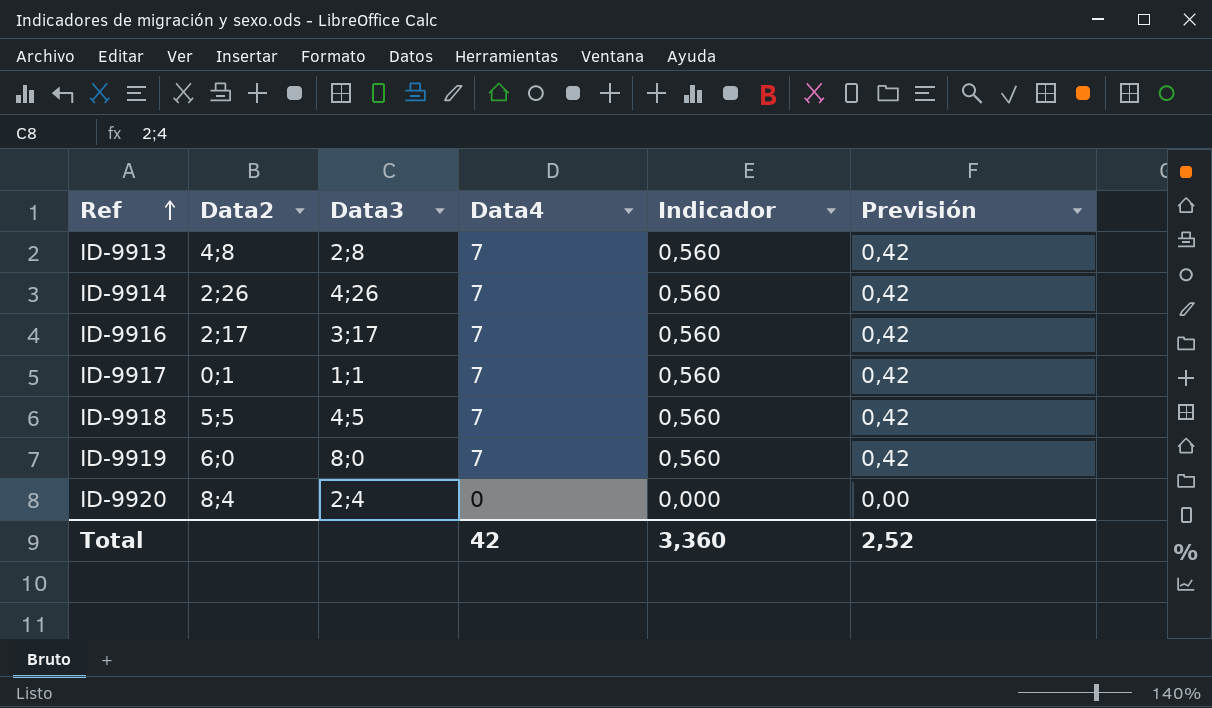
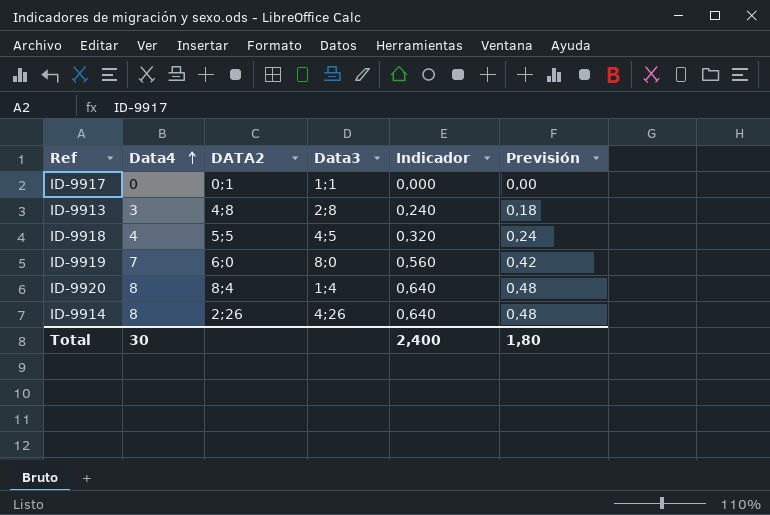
row order: Ref ascending -> Data4 ascending
column Data4 | position: 4 -> 2
column name: Data2 -> DATA2
row ID-9916: 2;17 | 3;17 | 7 | 0,560 | 0,42 -> none
ID-9917 | Data4: 7 -> 0
ID-9917 | Indicador: 0,560 -> 0,000
ID-9917 | Previsión: 0,42 -> 0,00
ID-9913 | Data4: 7 -> 3
ID-9913 | Indicador: 0,560 -> 0,240
ID-9913 | Previsión: 0,42 -> 0,18
ID-9918 | Data4: 7 -> 4
ID-9918 | Indicador: 0,560 -> 0,320
ID-9918 | Previsión: 0,42 -> 0,24
ID-9920 | Data4: 0 -> 8
ID-9920 | Data3: 2;4 -> 1;4
ID-9920 | Indicador: 0,000 -> 0,640
ID-9920 | Previsión: 0,00 -> 0,48
ID-9914 | Data4: 7 -> 8
ID-9914 | Indicador: 0,560 -> 0,640
ID-9914 | Previsión: 0,42 -> 0,48
Total | Data4: 42 -> 30
Total | Indicador: 3,360 -> 2,400
Total | Previsión: 2,52 -> 1,80

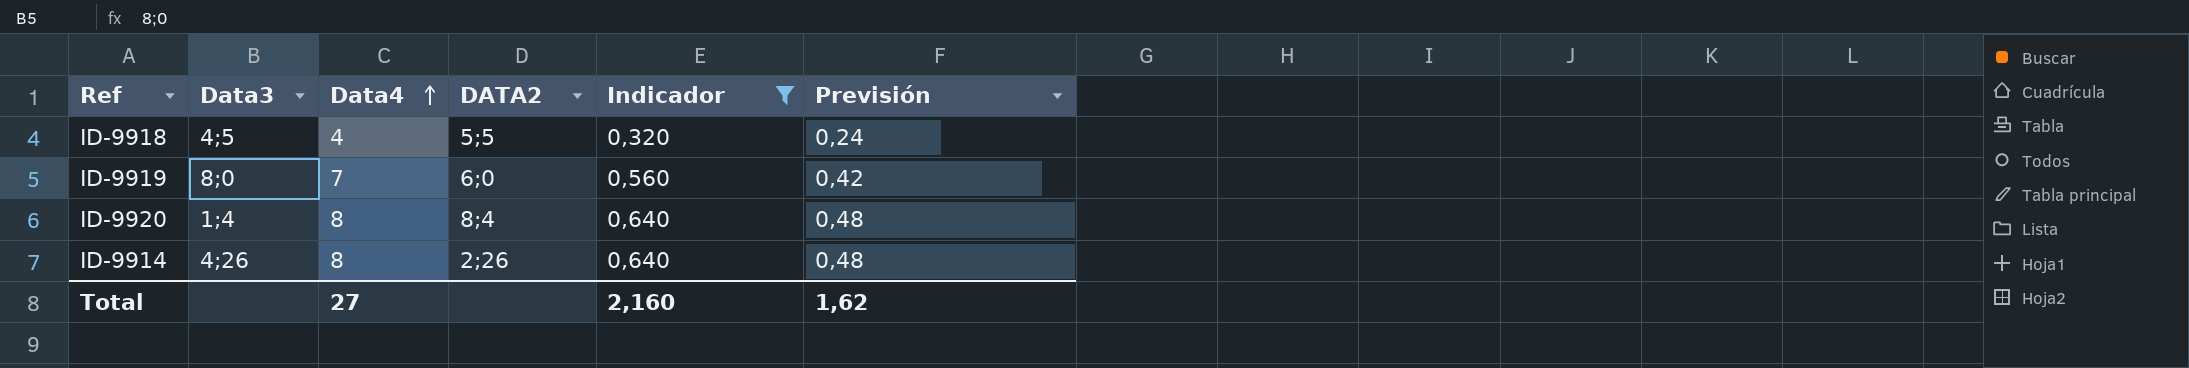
filter: none -> Indicador >= 0,320
column Data3 | position: 4 -> 2
Total | Data4: 30 -> 27
Total | Indicador: 2,400 -> 2,160
Total | Previsión: 1,80 -> 1,62

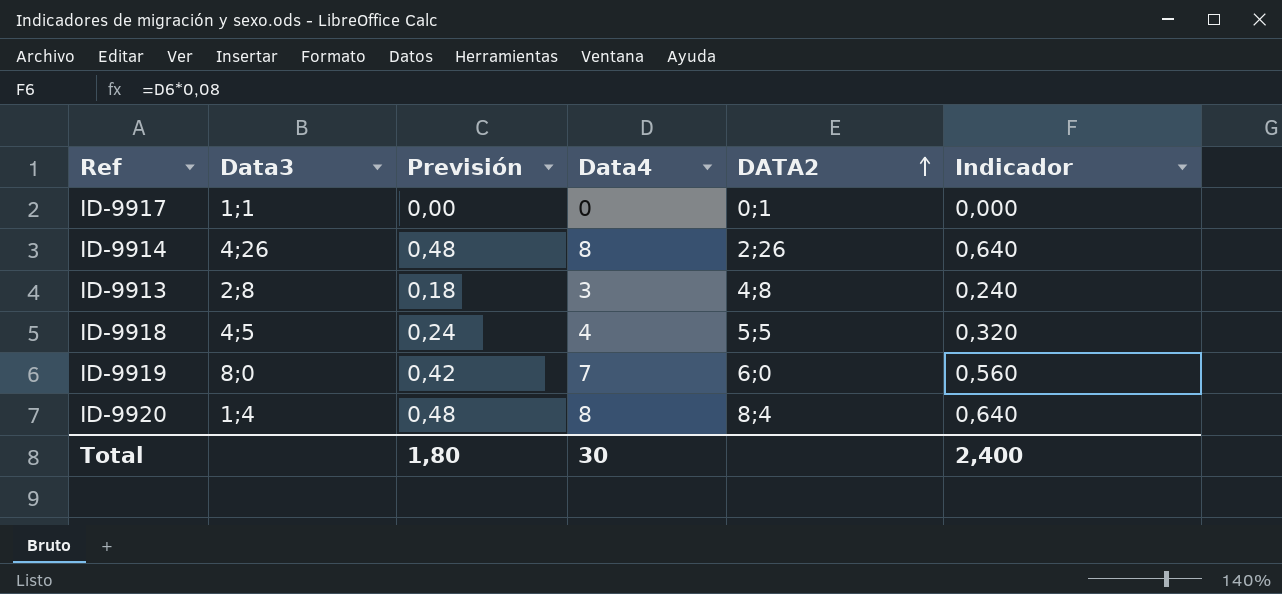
filter: Indicador >= 0,320 -> none
row order: Data4 ascending -> DATA2 ascending
column Previsión | position: 6 -> 3
Total | Previsión: 1,62 -> 1,80
Total | Data4: 27 -> 30
Total | Indicador: 2,160 -> 2,400

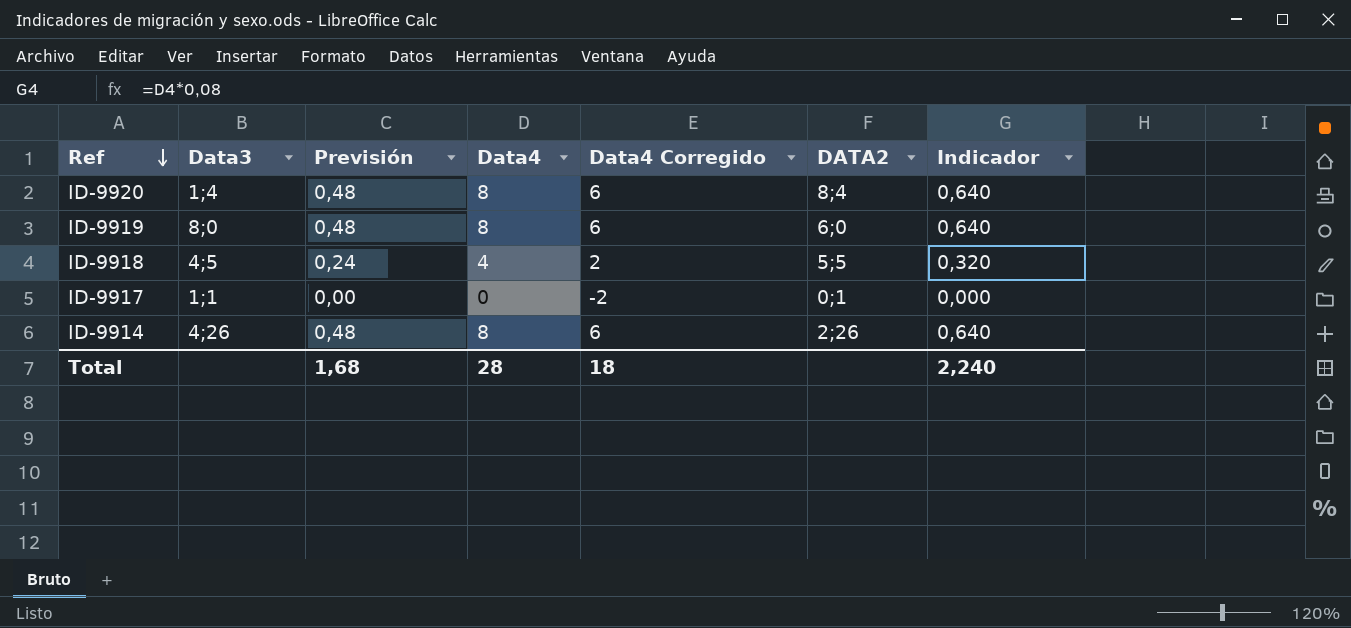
row order: DATA2 ascending -> Ref descending
column Data4 Corregido | formula: none -> [Data4] - 2
row ID-9913: 2;8 | 0,18 | 3 | 4;8 | 0,240 -> none
ID-9919 | Previsión: 0,42 -> 0,48
ID-9919 | Data4: 7 -> 8
ID-9919 | Indicador: 0,560 -> 0,640
Total | Previsión: 1,80 -> 1,68
Total | Data4: 30 -> 28
Total | Indicador: 2,400 -> 2,240

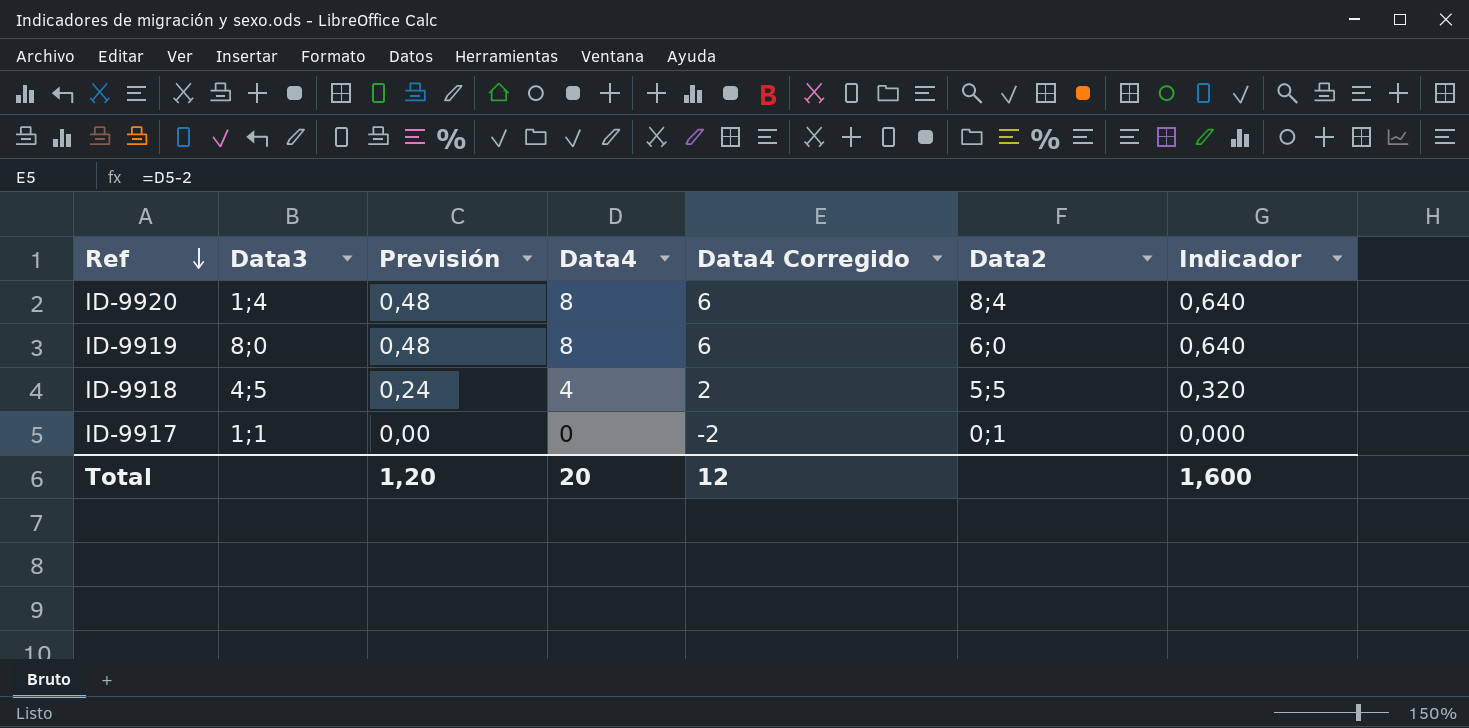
column name: DATA2 -> Data2
row ID-9914: 4;26 | 0,48 | 8 | 6 | 2;26 | 0,640 -> none
Total | Previsión: 1,68 -> 1,20
Total | Data4: 28 -> 20
Total | Data4 Corregido: 18 -> 12
Total | Indicador: 2,240 -> 1,600

